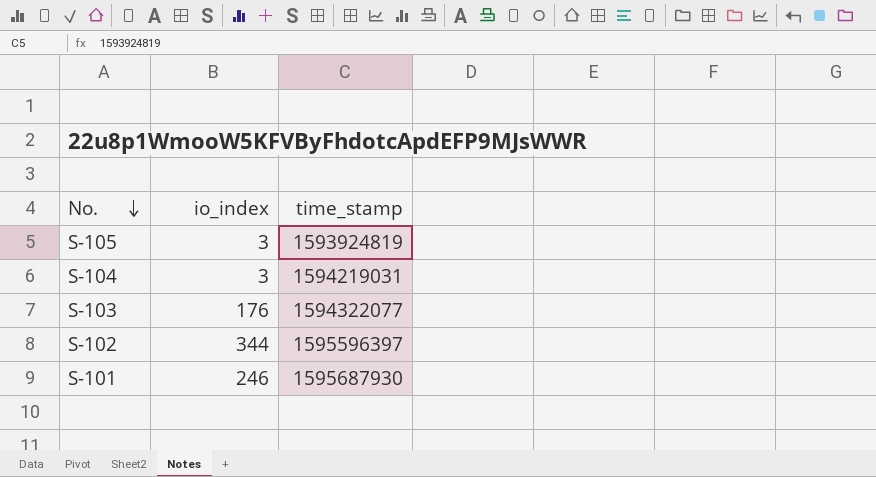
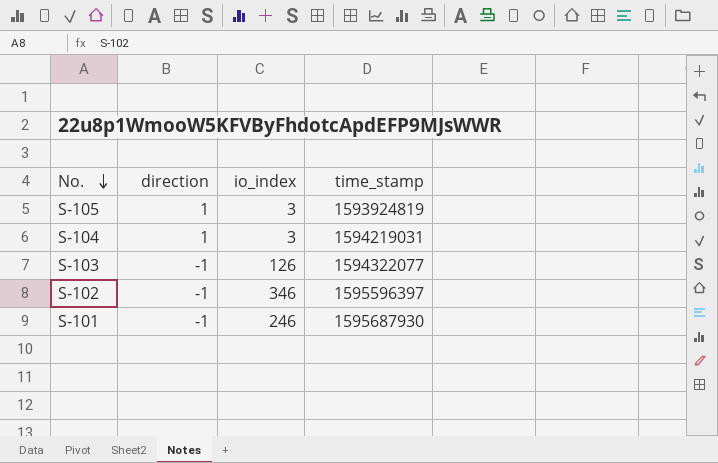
column direction | position: none -> 2
S-103 | io_index: 176 -> 126
S-102 | io_index: 344 -> 346

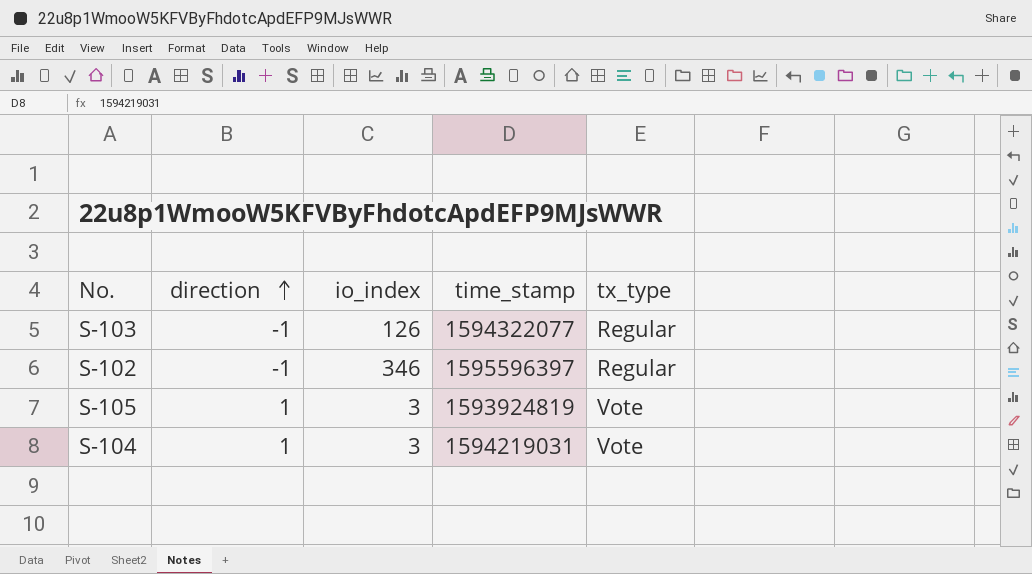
row order: No. descending -> direction ascending
column tx_type | position: none -> 5
row S-101: -1 | 246 | 1595687930 -> none

